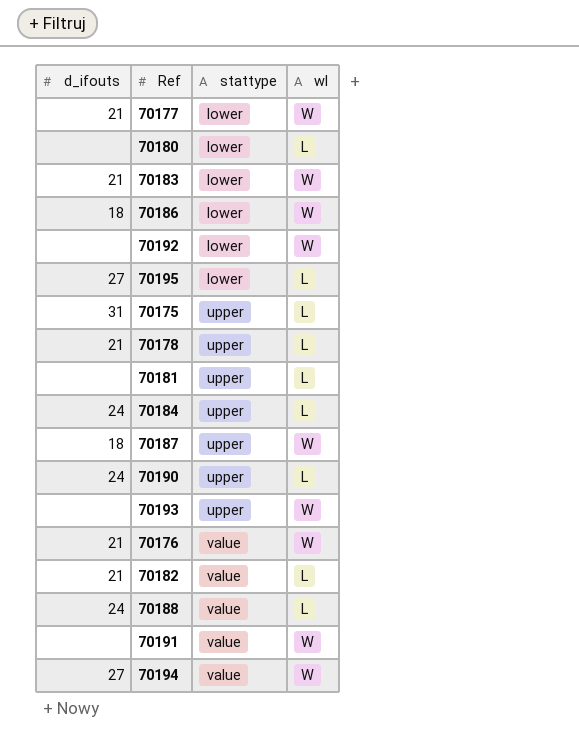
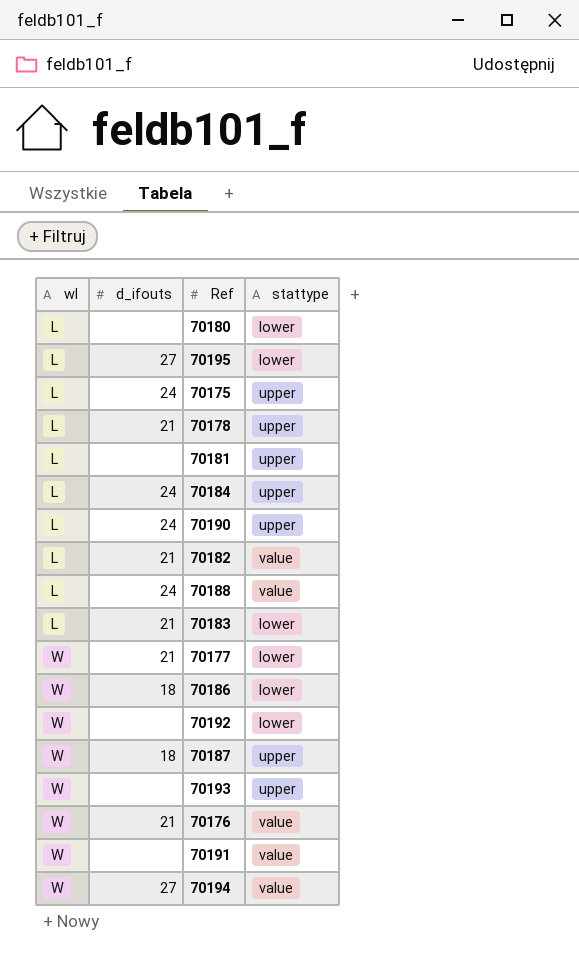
row order: stattype ascending -> wl ascending
column wl | position: 4 -> 1
70175 | d_ifouts: 31 -> 24
70183 | wl: W -> L

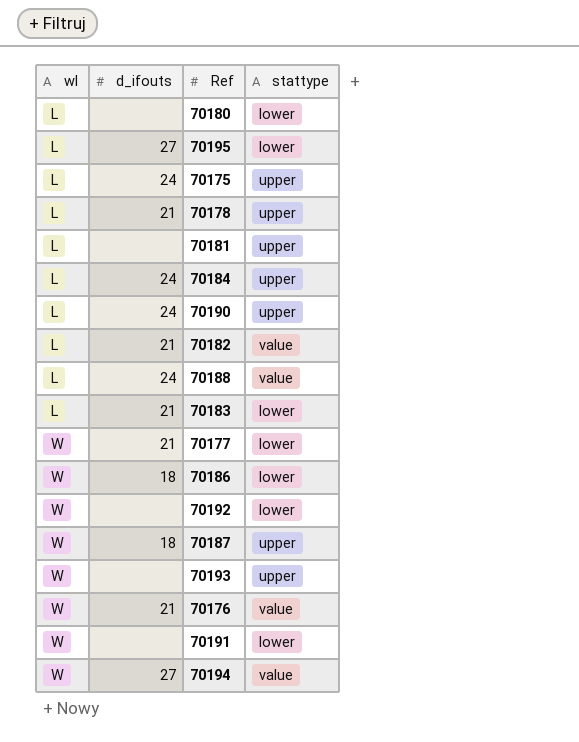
70191 | stattype: value -> lower

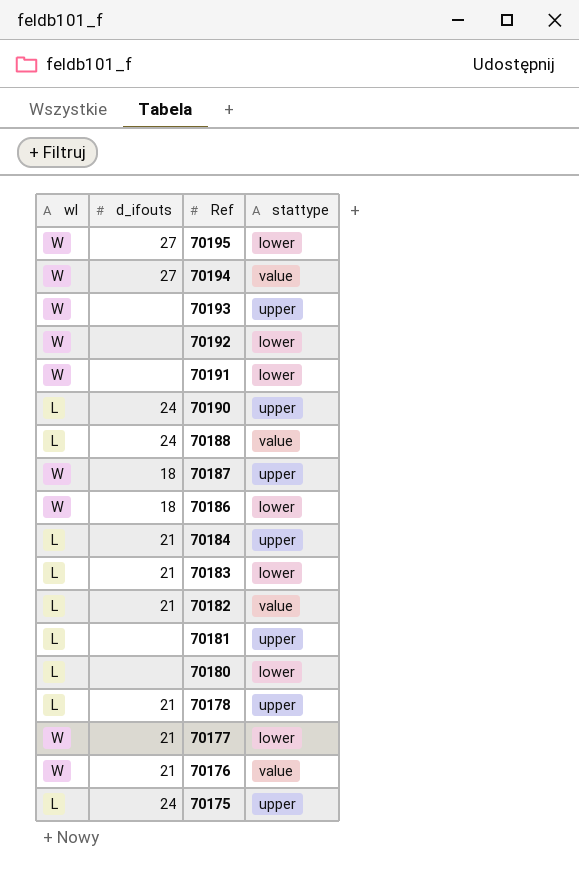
row order: wl ascending -> Ref descending
70195 | wl: L -> W
70184 | d_ifouts: 24 -> 21

